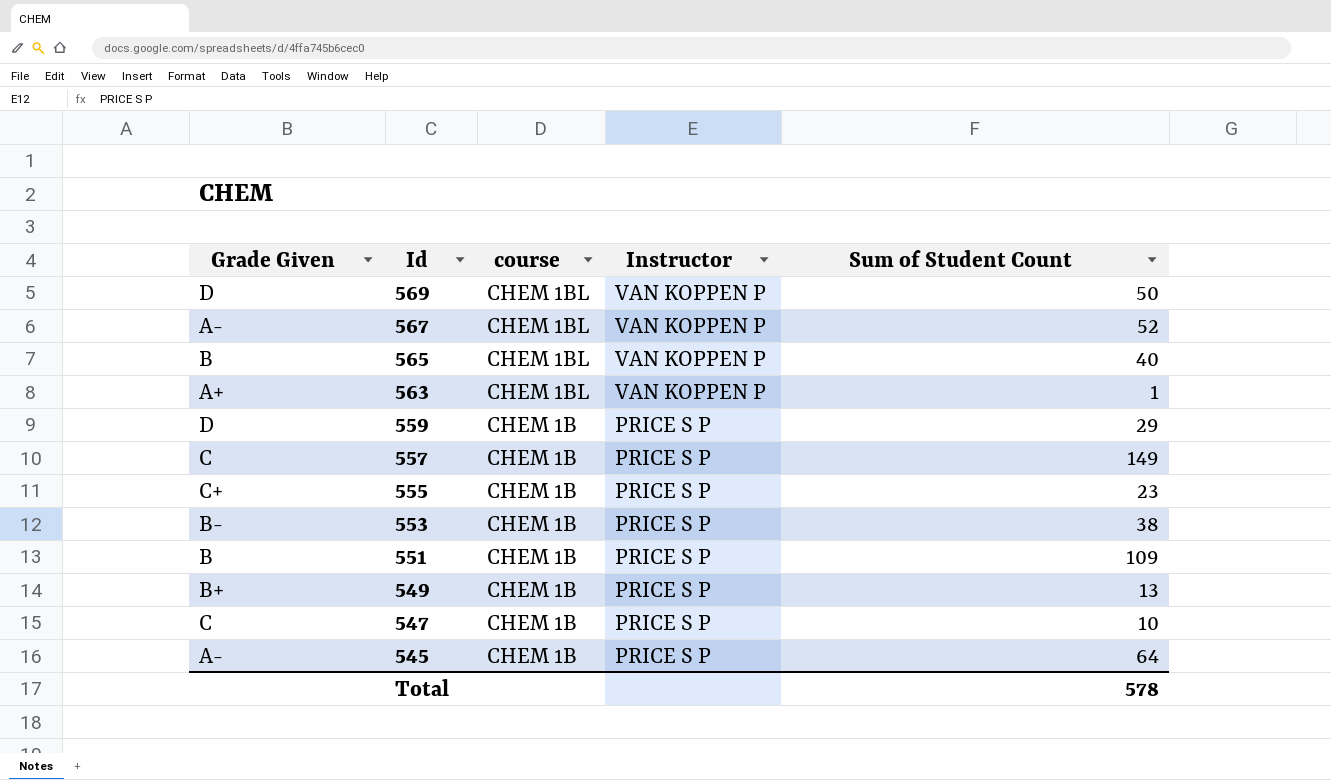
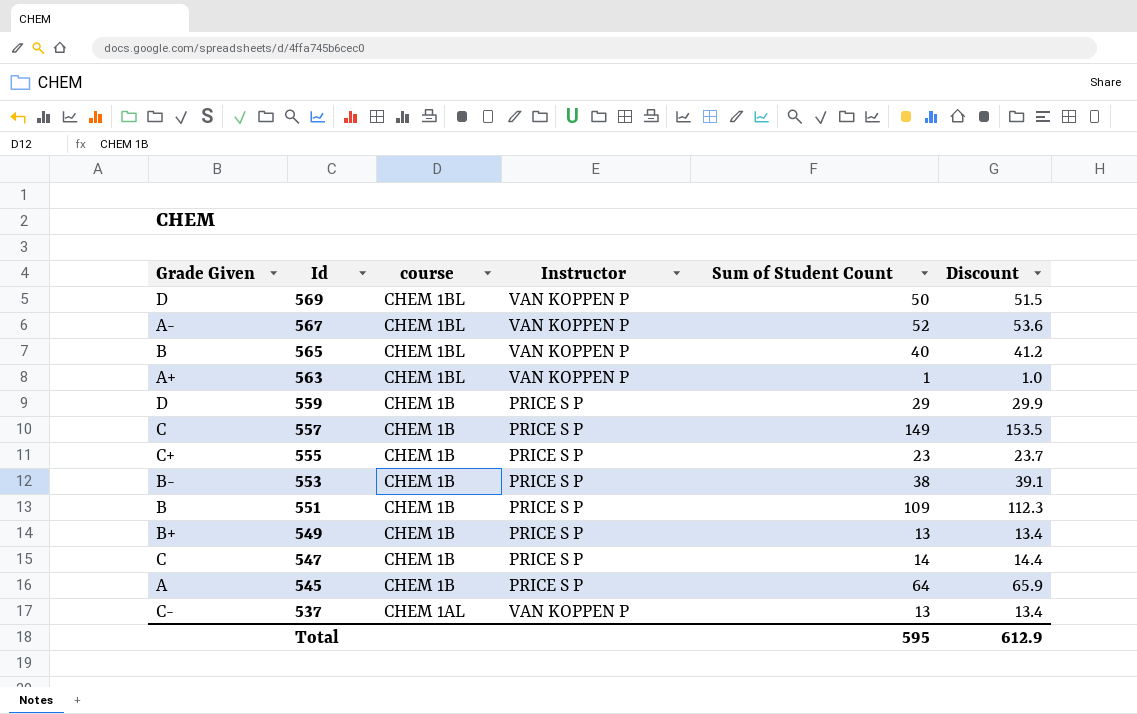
column Discount | formula: none -> [Sum of Student Count] * 1.03
547 | Sum of Student Count: 10 -> 14
545 | Grade Given: A- -> A
row 537: none -> C- | CHEM 1AL | VAN KOPPEN P | 13 | 13.4
Total | Sum of Student Count: 578 -> 595

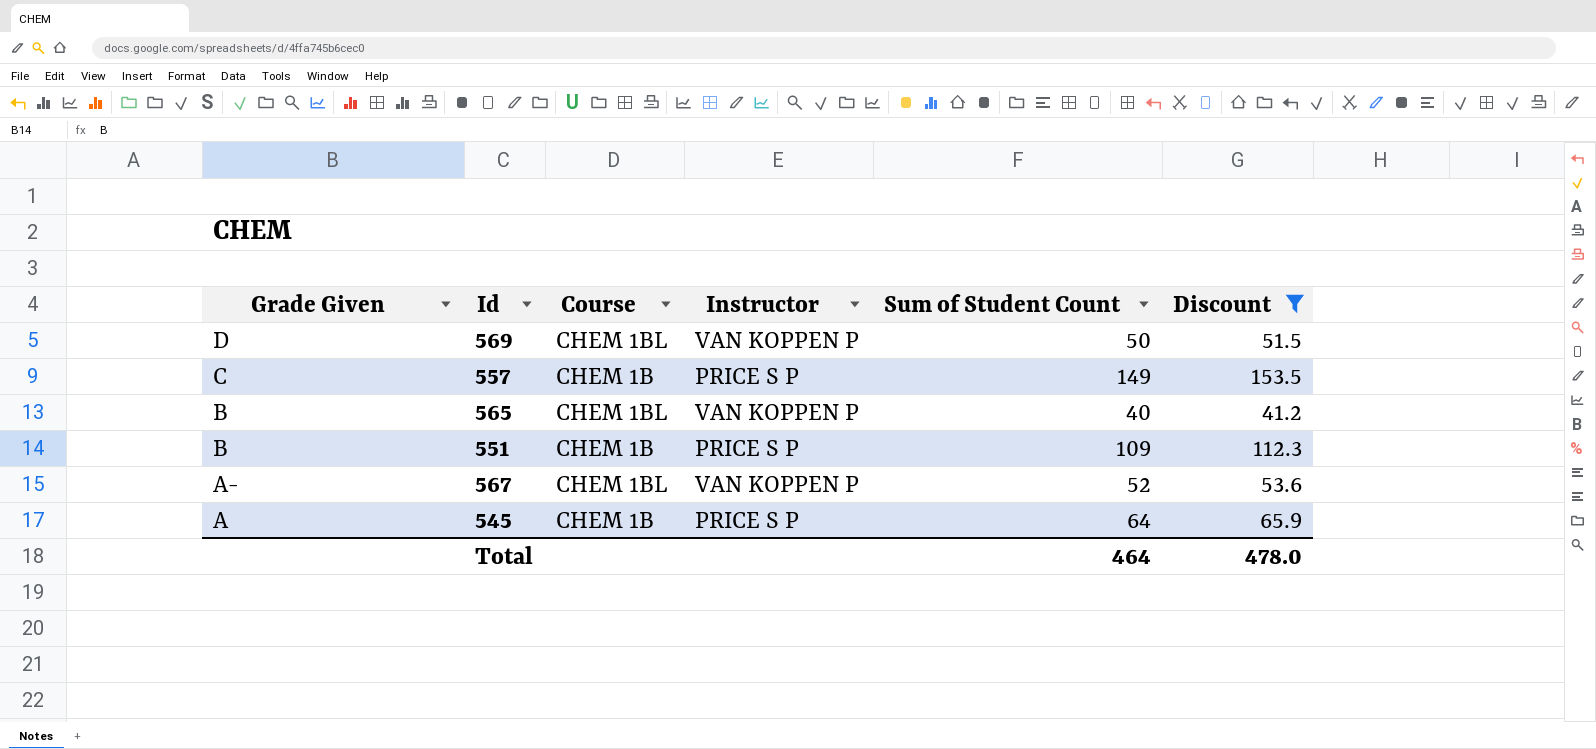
filter: none -> Discount >= 41.2
row order: Id descending -> Grade Given descending
column name: course -> Course
Total | Sum of Student Count: 595 -> 464
Total | Discount: 612.9 -> 478.0

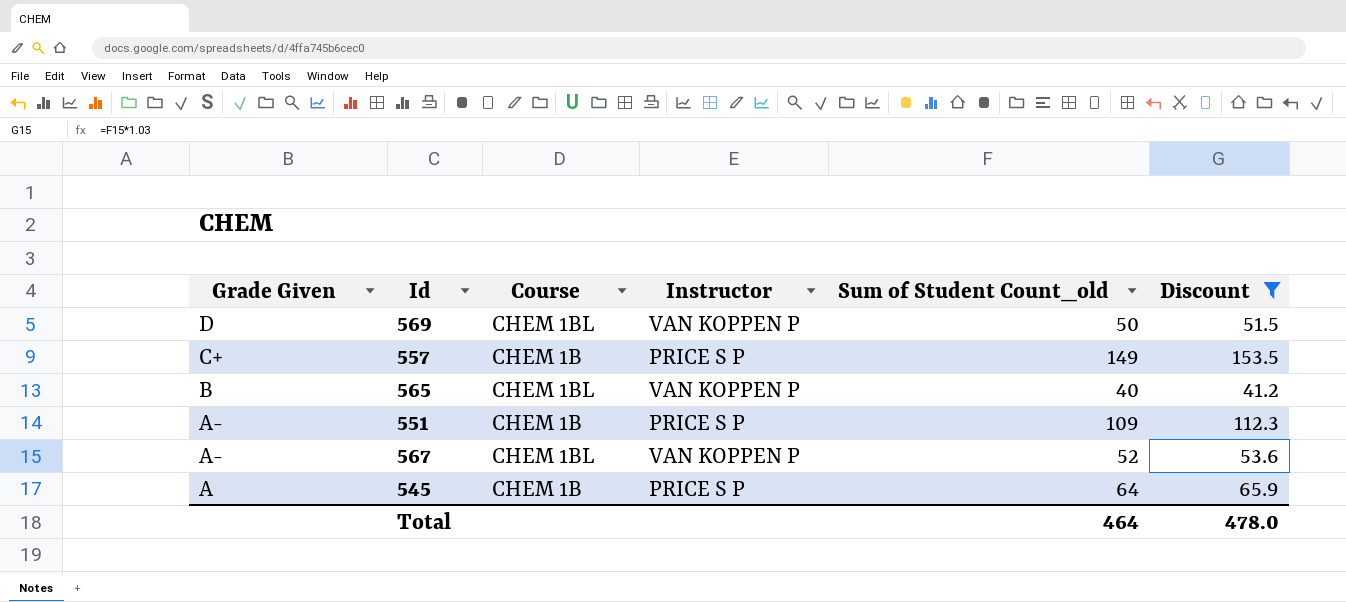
column name: Sum of Student Count -> Sum of Student Count_old
557 | Grade Given: C -> C+
551 | Grade Given: B -> A-

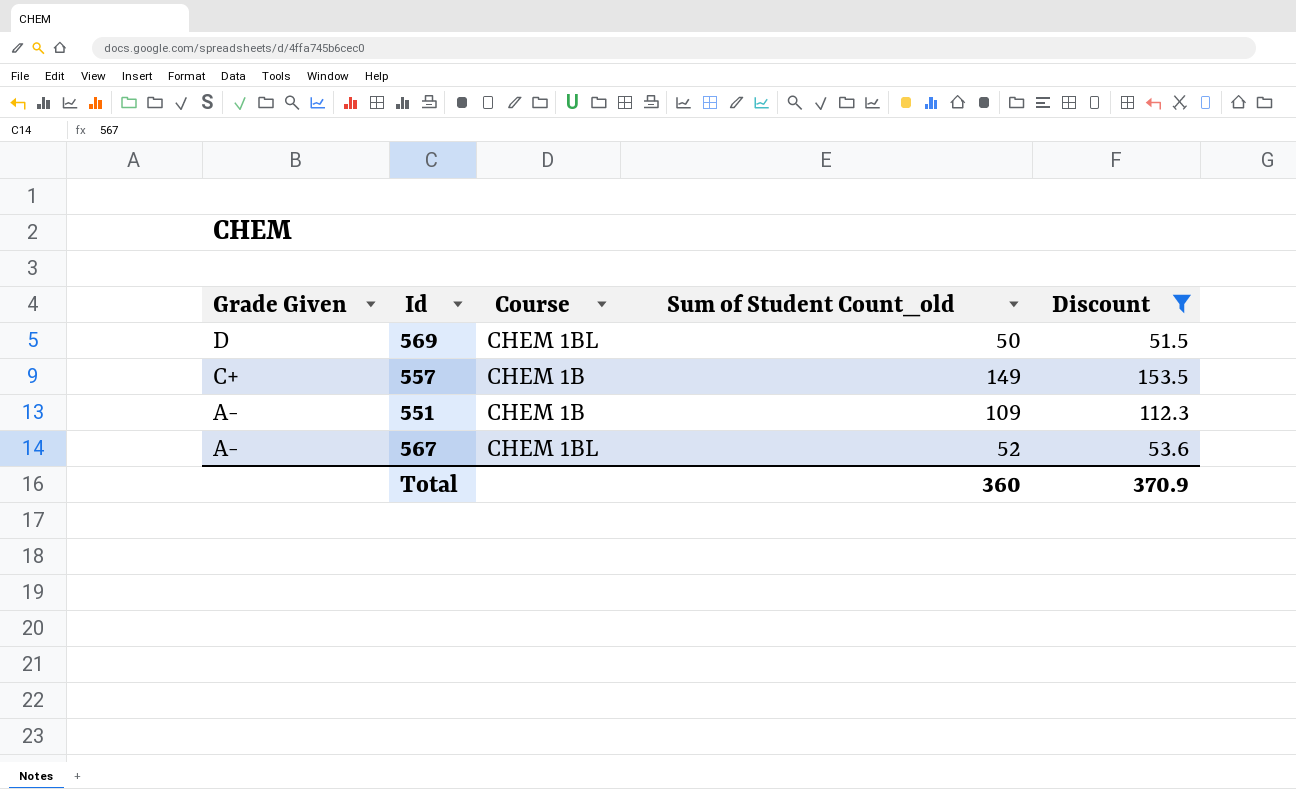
column Instructor | position: 4 -> none
row 565: B | CHEM 1BL | VAN KOPPEN P | 40 | 41.2 -> none
row 545: A | CHEM 1B | PRICE S P | 64 | 65.9 -> none
Total | Sum of Student Count_old: 464 -> 360
Total | Discount: 478.0 -> 370.9

